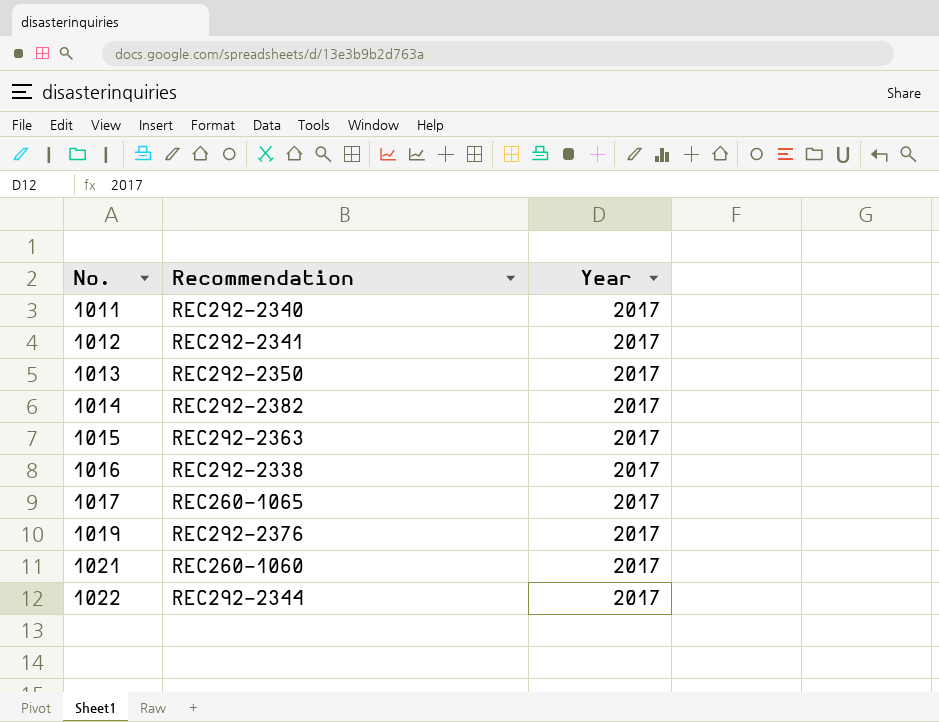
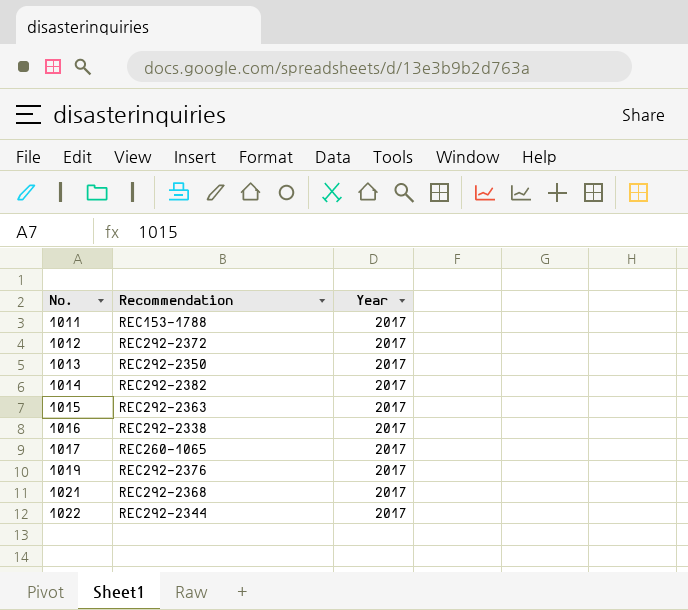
1011 | Recommendation: REC292-2340 -> REC153-1788
1012 | Recommendation: REC292-2341 -> REC292-2372
1021 | Recommendation: REC260-1060 -> REC292-2368

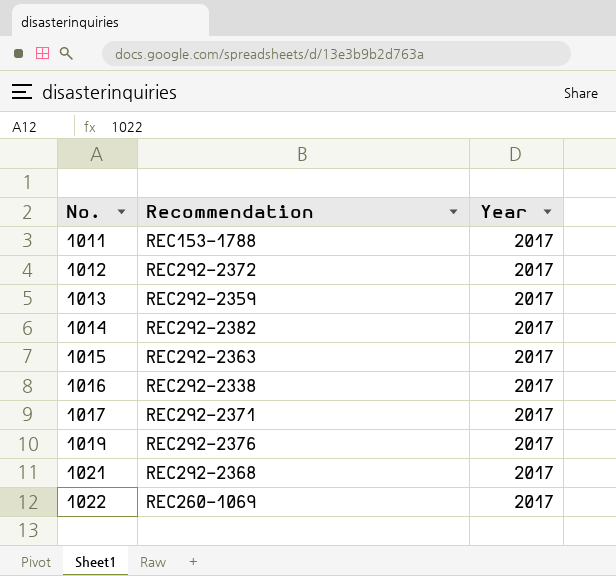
1013 | Recommendation: REC292-2350 -> REC292-2359
1017 | Recommendation: REC260-1065 -> REC292-2371
1022 | Recommendation: REC292-2344 -> REC260-1069

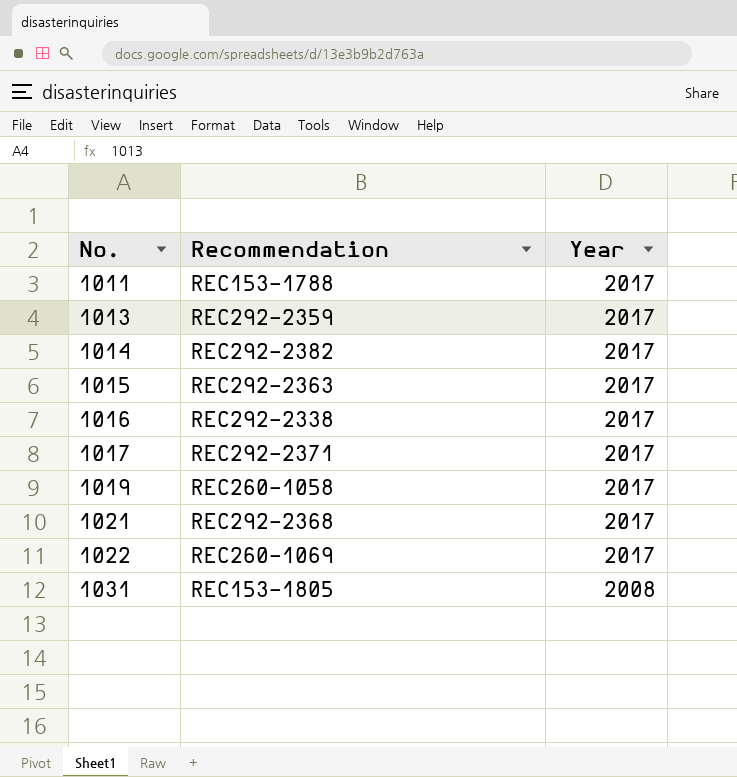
row 1012: REC292-2372 | 2017 -> none
1019 | Recommendation: REC292-2376 -> REC260-1058
row 1031: none -> REC153-1805 | 2008

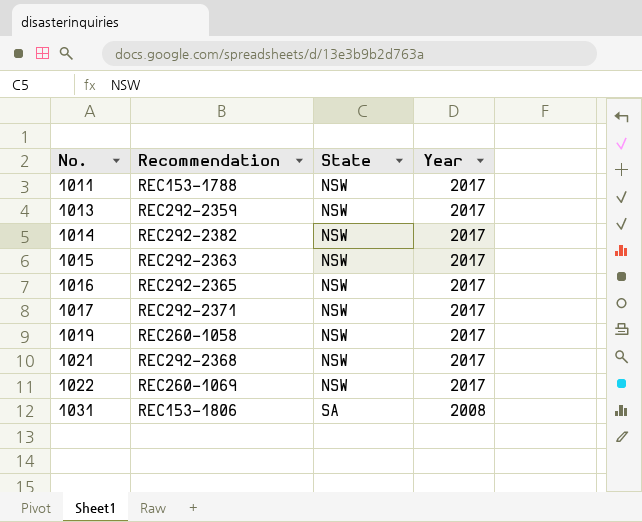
column State | position: none -> 3
1016 | Recommendation: REC292-2338 -> REC292-2365
1031 | Recommendation: REC153-1805 -> REC153-1806

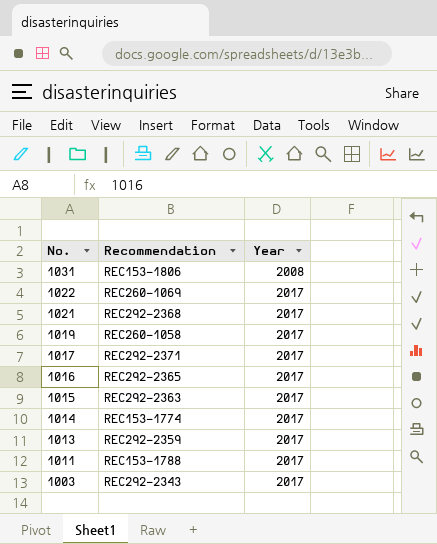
row order: No. ascending -> No. descending
column State | position: 3 -> none
1014 | Recommendation: REC292-2382 -> REC153-1774
row 1003: none -> REC292-2343 | 2017

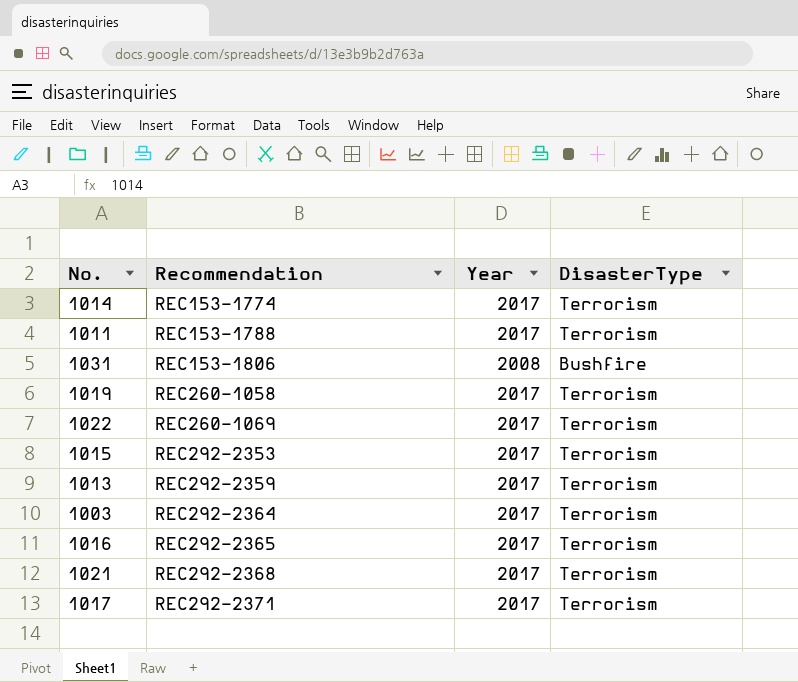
row order: No. descending -> Recommendation ascending
column DisasterType | position: none -> 4
1015 | Recommendation: REC292-2363 -> REC292-2353
1003 | Recommendation: REC292-2343 -> REC292-2364

